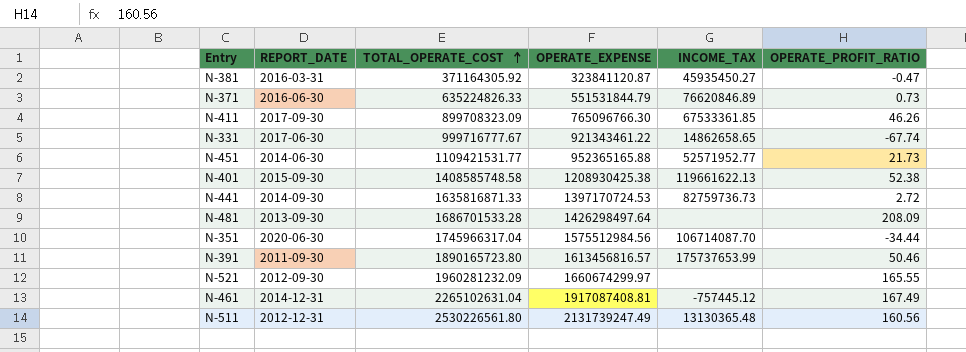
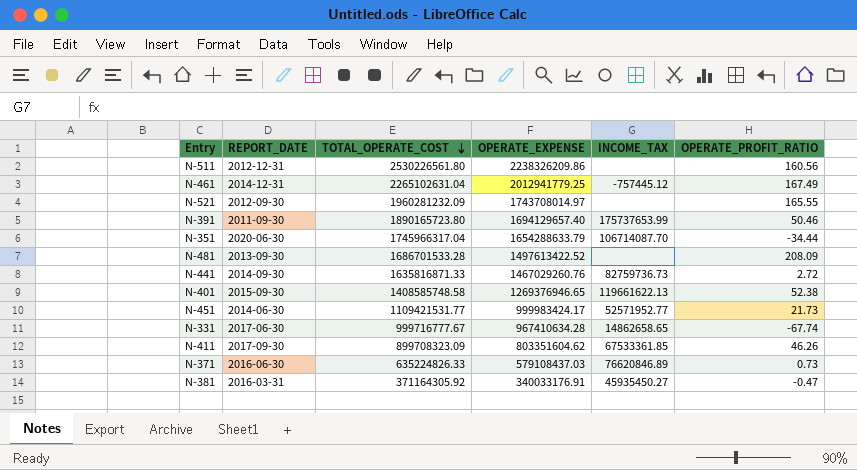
row order: TOTAL_OPERATE_COST ascending -> TOTAL_OPERATE_COST descending
N-511 | OPERATE_EXPENSE: 2131739247.49 -> 2238326209.86
N-511 | INCOME_TAX: 13130365.48 -> none
N-461 | OPERATE_EXPENSE: 1917087408.81 -> 2012941779.25
N-521 | OPERATE_EXPENSE: 1660674299.97 -> 1743708014.97
N-391 | OPERATE_EXPENSE: 1613456816.57 -> 1694129657.40
N-351 | OPERATE_EXPENSE: 1575512984.56 -> 1654288633.79
N-481 | OPERATE_EXPENSE: 1426298497.64 -> 1497613422.52
N-441 | OPERATE_EXPENSE: 1397170724.53 -> 1467029260.76
N-401 | OPERATE_EXPENSE: 1208930425.38 -> 1269376946.65
N-451 | OPERATE_EXPENSE: 952365165.88 -> 999983424.17
N-331 | OPERATE_EXPENSE: 921343461.22 -> 967410634.28
N-411 | OPERATE_EXPENSE: 765096766.30 -> 803351604.62
N-371 | OPERATE_EXPENSE: 551531844.79 -> 579108437.03
N-381 | OPERATE_EXPENSE: 323841120.87 -> 340033176.91

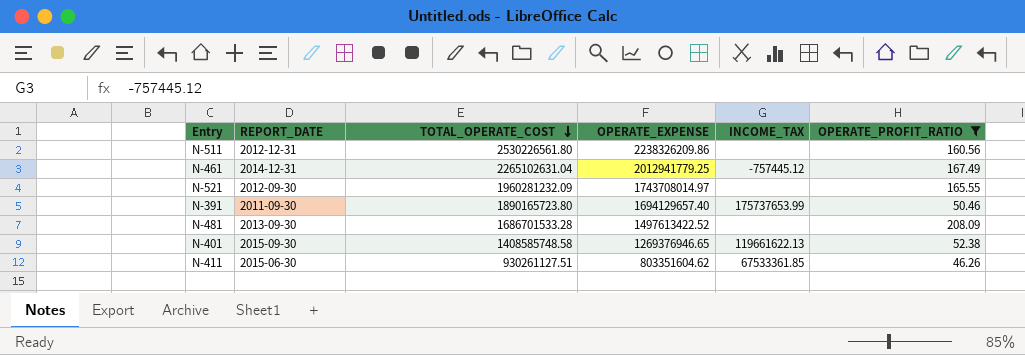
filter: none -> OPERATE_PROFIT_RATIO >= 46.26
N-411 | REPORT_DATE: 2017-09-30 -> 2015-06-30
N-411 | TOTAL_OPERATE_COST: 899708323.09 -> 930261127.51

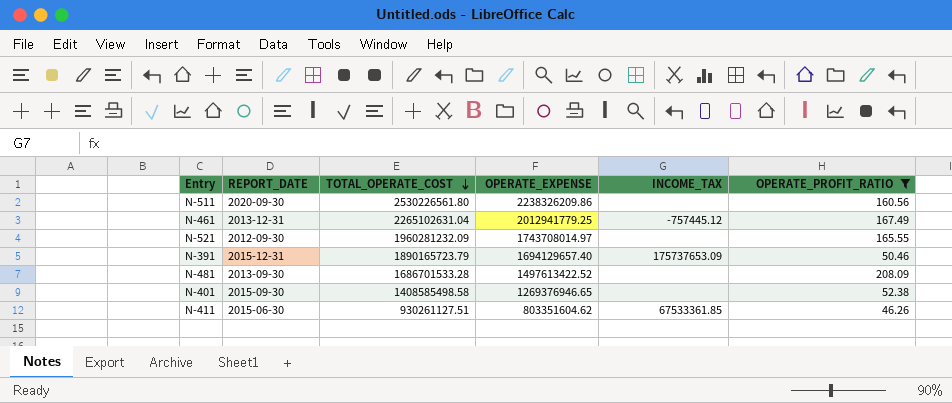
N-511 | REPORT_DATE: 2012-12-31 -> 2020-09-30
N-461 | REPORT_DATE: 2014-12-31 -> 2013-12-31
N-391 | REPORT_DATE: 2011-09-30 -> 2015-12-31
N-391 | TOTAL_OPERATE_COST: 1890165723.80 -> 1890165723.79
N-391 | INCOME_TAX: 175737653.99 -> 175737653.09
N-401 | TOTAL_OPERATE_COST: 1408585748.58 -> 1408585498.58
N-401 | INCOME_TAX: 119661622.13 -> none

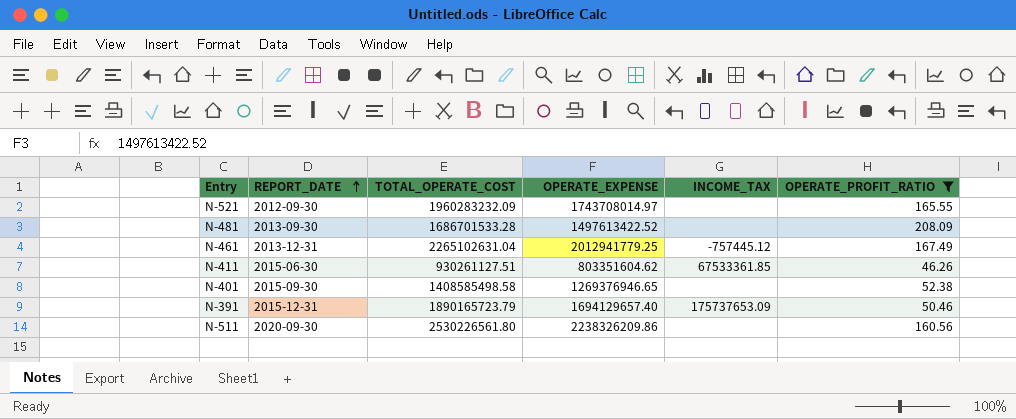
row order: TOTAL_OPERATE_COST descending -> REPORT_DATE ascending
N-521 | TOTAL_OPERATE_COST: 1960281232.09 -> 1960283232.09

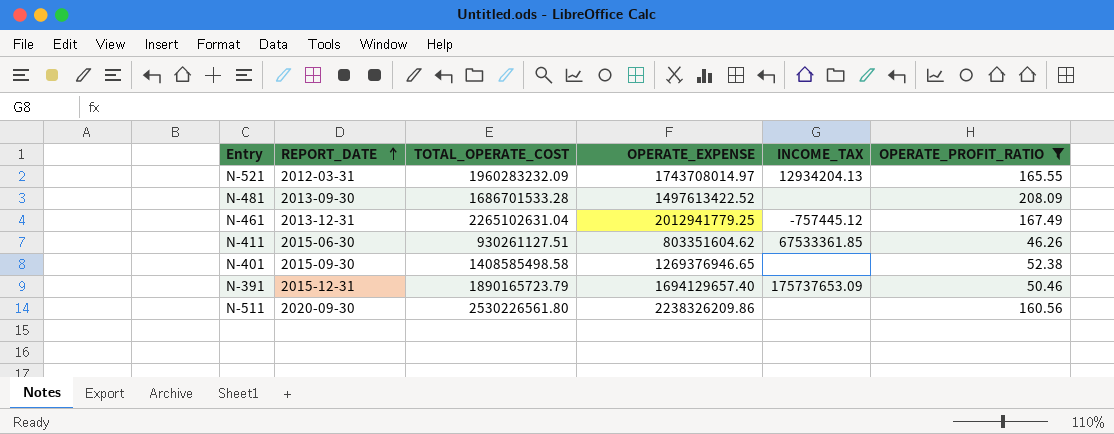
N-521 | REPORT_DATE: 2012-09-30 -> 2012-03-31
N-521 | INCOME_TAX: none -> 12934204.13

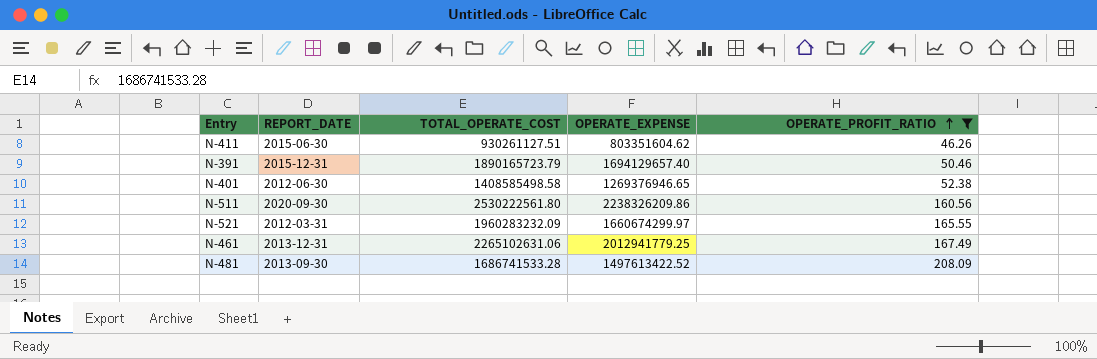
row order: REPORT_DATE ascending -> OPERATE_PROFIT_RATIO ascending
column INCOME_TAX | position: 5 -> none
N-401 | REPORT_DATE: 2015-09-30 -> 2012-06-30
N-511 | TOTAL_OPERATE_COST: 2530226561.80 -> 2530222561.80
N-521 | OPERATE_EXPENSE: 1743708014.97 -> 1660674299.97
N-461 | TOTAL_OPERATE_COST: 2265102631.04 -> 2265102631.06
N-481 | TOTAL_OPERATE_COST: 1686701533.28 -> 1686741533.28

